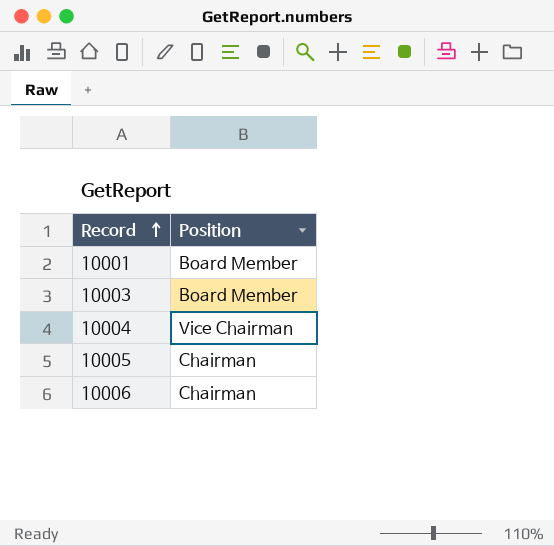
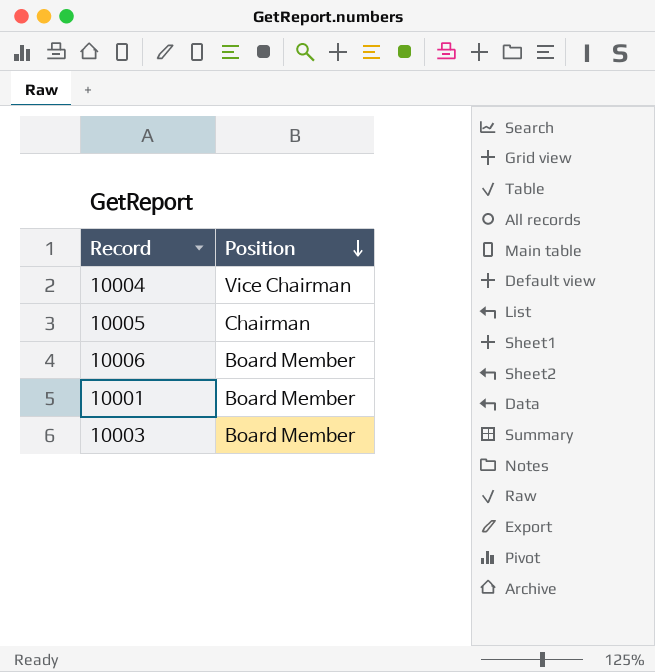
row order: Record ascending -> Position descending
10006 | Position: Chairman -> Board Member

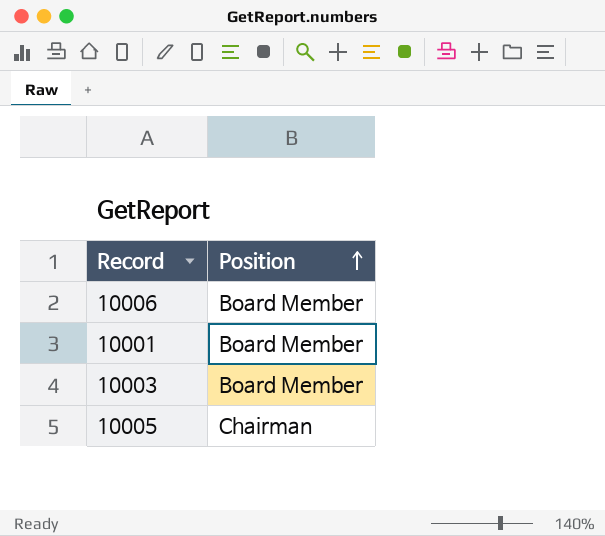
row order: Position descending -> Position ascending
row 10004: Vice Chairman -> none

